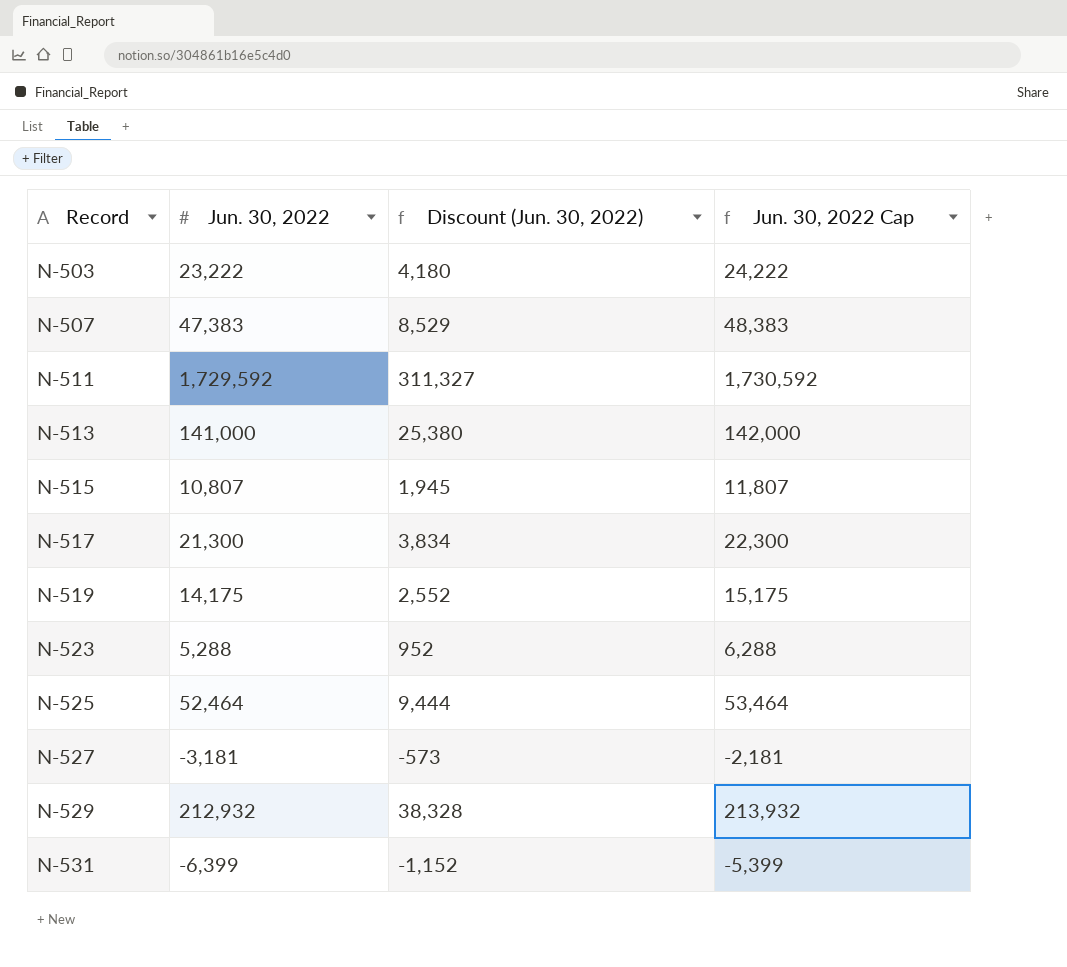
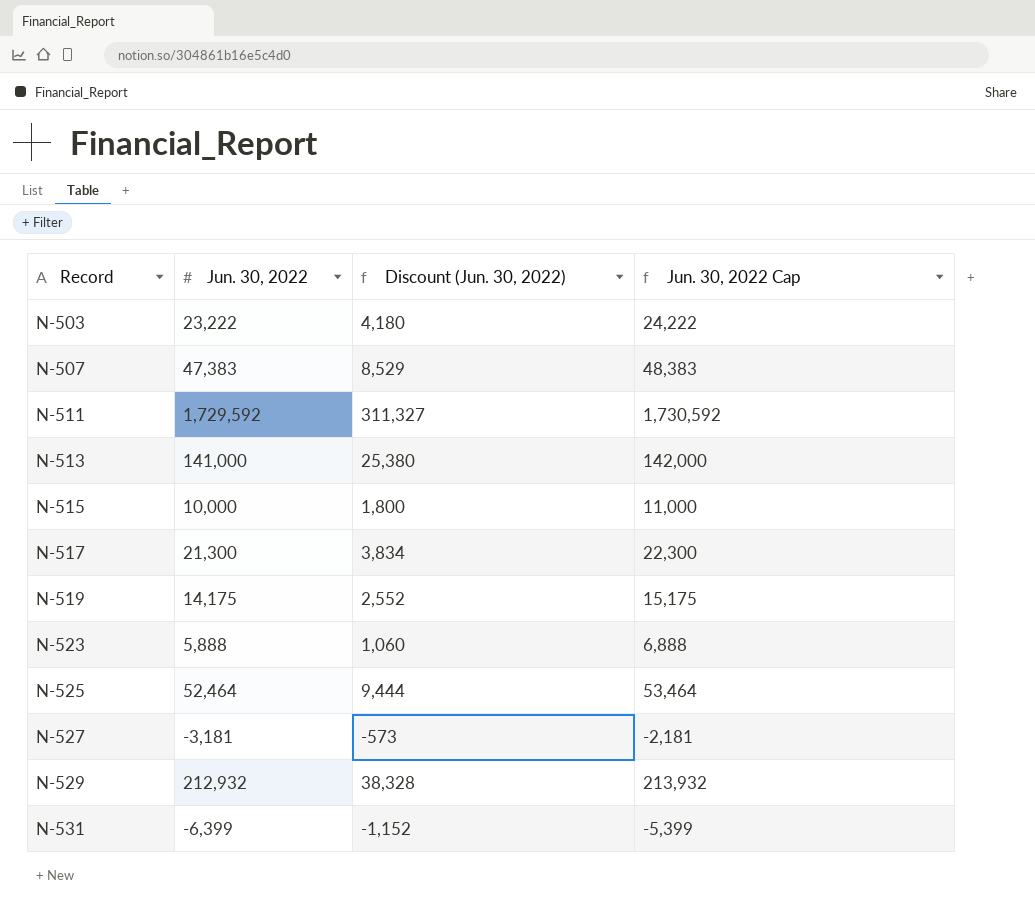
N-515 | Jun. 30, 2022: 10,807 -> 10,000
N-515 | Discount (Jun. 30, 2022): 1,945 -> 1,800
N-515 | Jun. 30, 2022 Cap: 11,807 -> 11,000
N-523 | Jun. 30, 2022: 5,288 -> 5,888
N-523 | Discount (Jun. 30, 2022): 952 -> 1,060
N-523 | Jun. 30, 2022 Cap: 6,288 -> 6,888

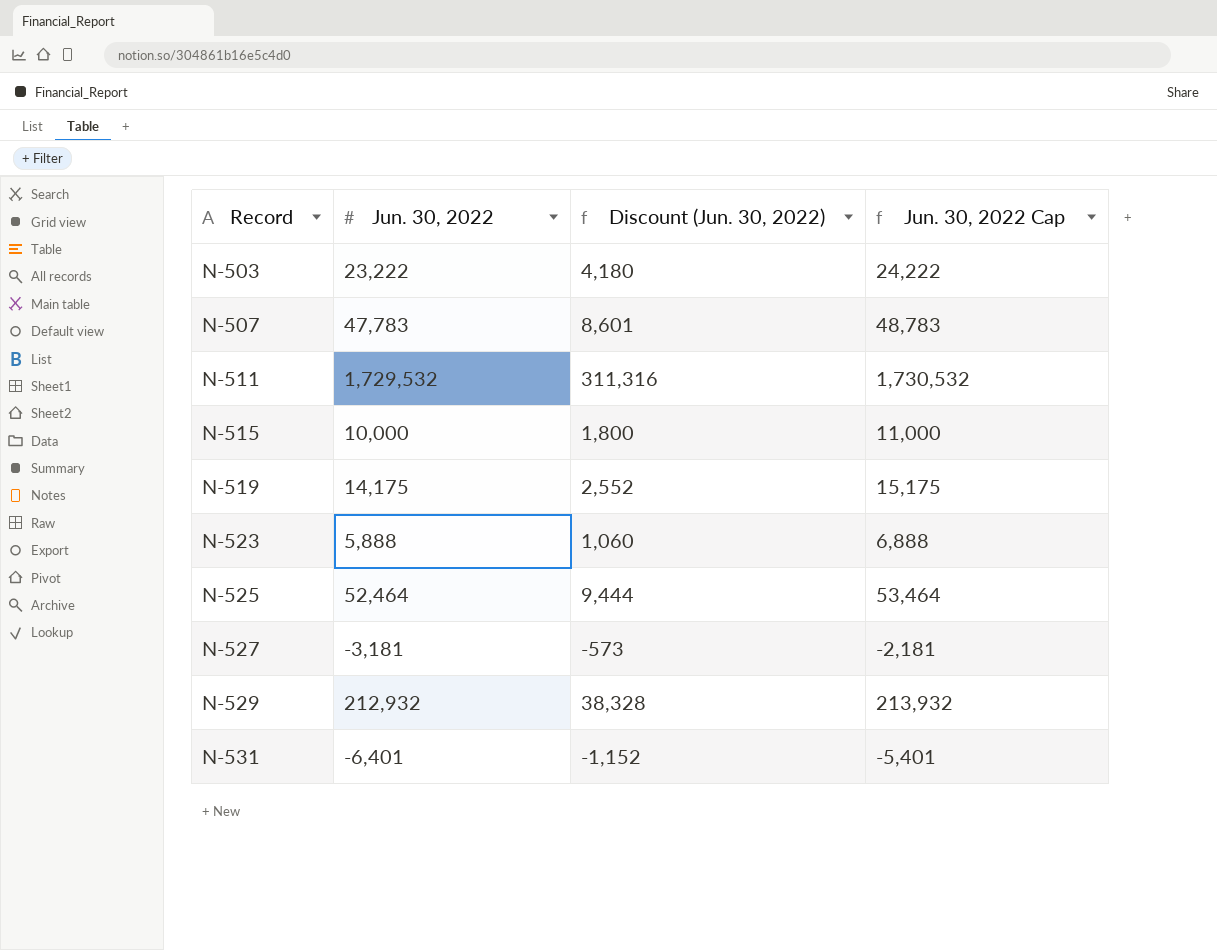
row N-513: 141,000 | 25,380 | 142,000 -> none
row N-517: 21,300 | 3,834 | 22,300 -> none
N-507 | Jun. 30, 2022: 47,383 -> 47,783
N-507 | Discount (Jun. 30, 2022): 8,529 -> 8,601
N-507 | Jun. 30, 2022 Cap: 48,383 -> 48,783
N-511 | Jun. 30, 2022: 1,729,592 -> 1,729,532
N-511 | Discount (Jun. 30, 2022): 311,327 -> 311,316
N-511 | Jun. 30, 2022 Cap: 1,730,592 -> 1,730,532
N-531 | Jun. 30, 2022: -6,399 -> -6,401
N-531 | Jun. 30, 2022 Cap: -5,399 -> -5,401

